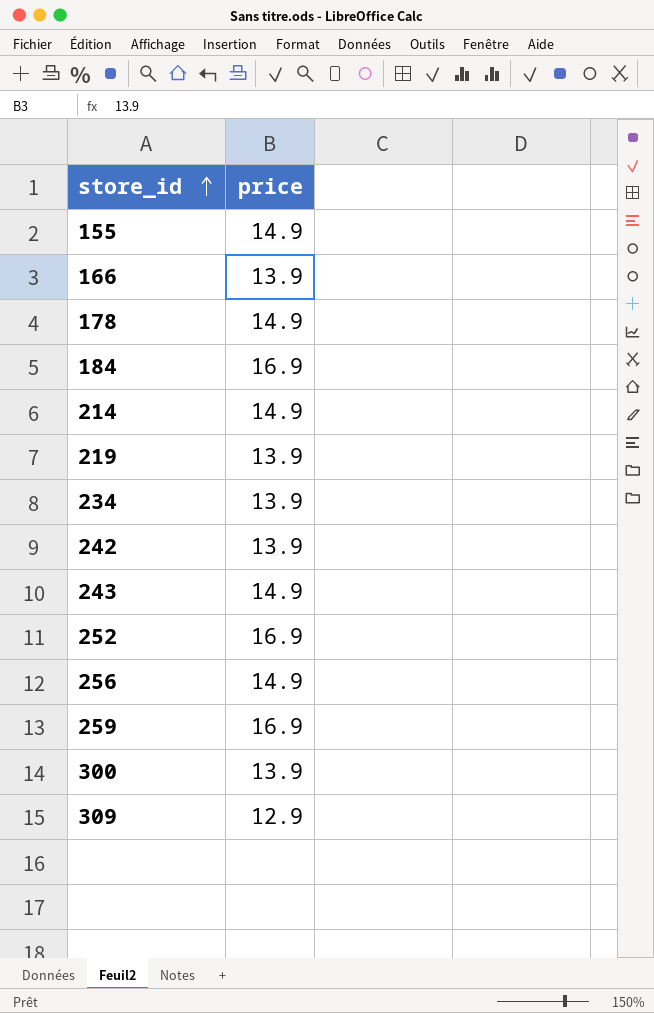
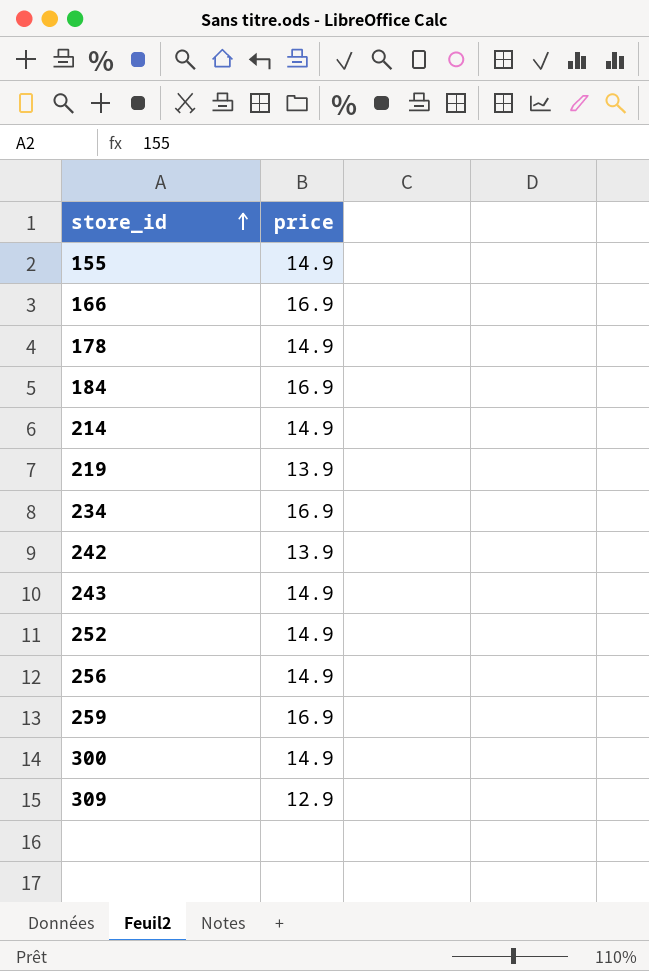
166 | price: 13.9 -> 16.9
234 | price: 13.9 -> 16.9
252 | price: 16.9 -> 14.9
300 | price: 13.9 -> 14.9

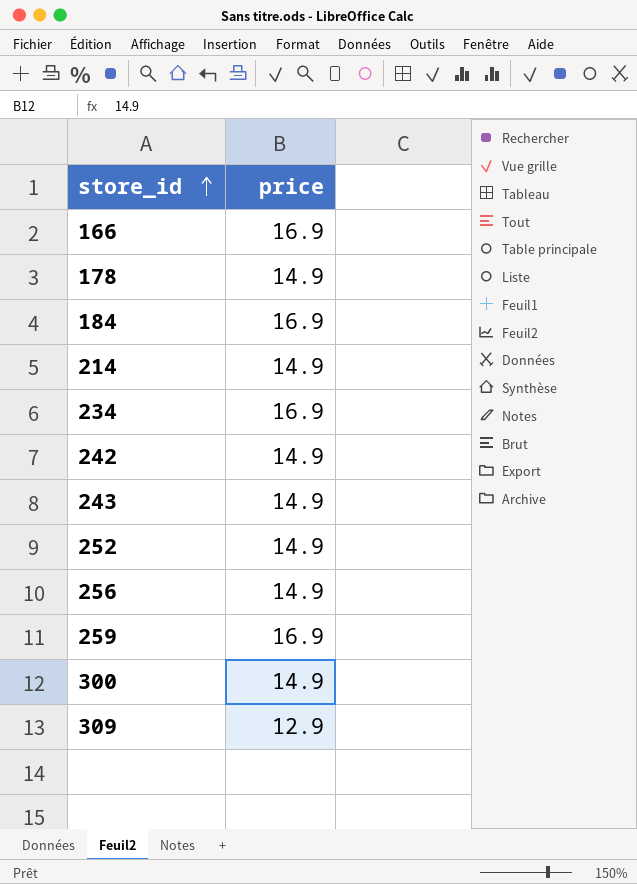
row 155: 14.9 -> none
row 219: 13.9 -> none
242 | price: 13.9 -> 14.9

